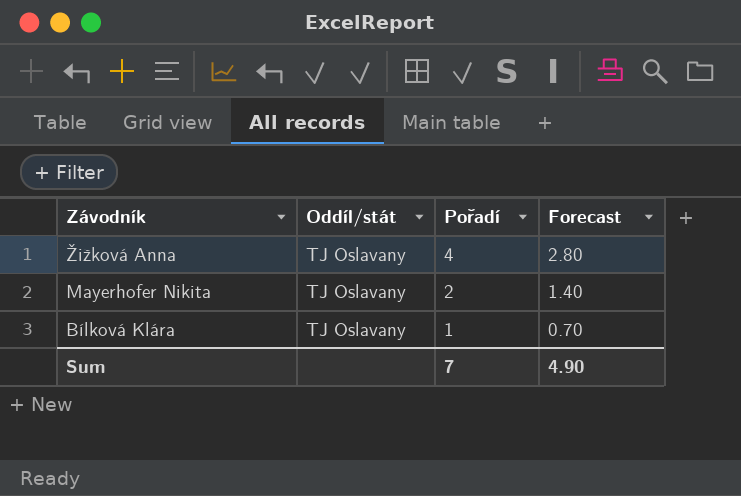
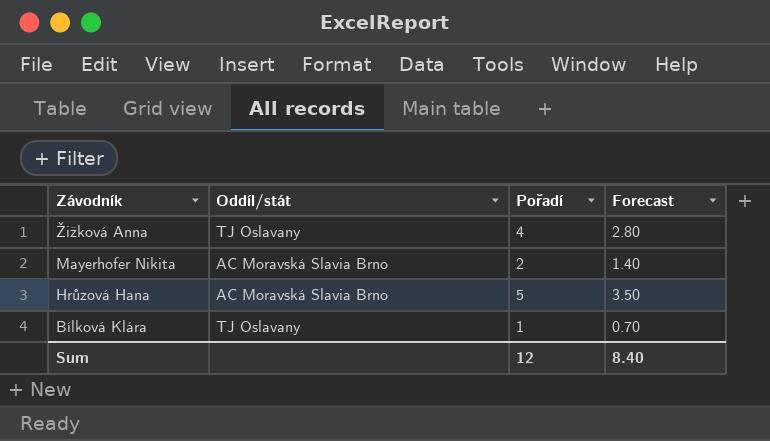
Mayerhofer Nikita | Oddíl/stát: TJ Oslavany -> AC Moravská Slavia Brno
row Hrůzová Hana: none -> AC Moravská Slavia Brno | 5 | 3.50
Sum | Pořadí: 7 -> 12
Sum | Forecast: 4.90 -> 8.40

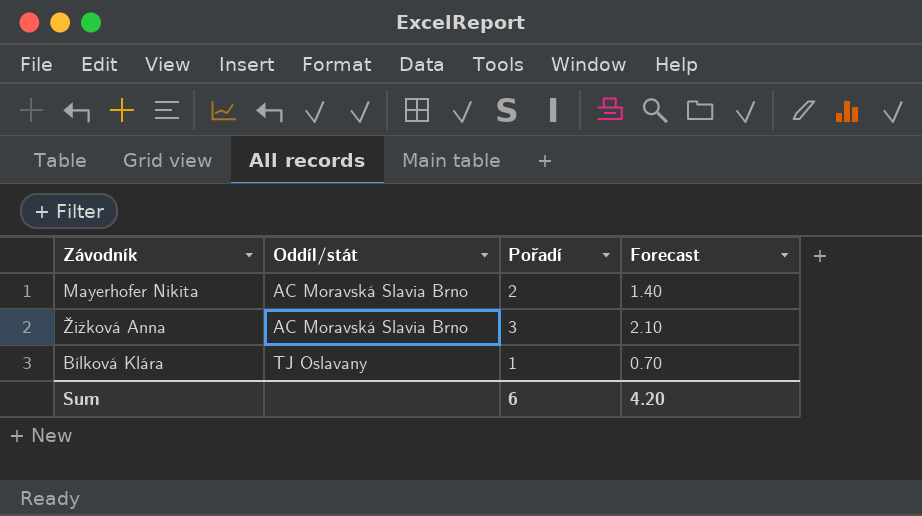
row order: Závodník descending -> Oddíl/stát ascending
row Hrůzová Hana: AC Moravská Slavia Brno | 5 | 3.50 -> none
Žižková Anna | Oddíl/stát: TJ Oslavany -> AC Moravská Slavia Brno
Žižková Anna | Pořadí: 4 -> 3
Žižková Anna | Forecast: 2.80 -> 2.10
Sum | Pořadí: 12 -> 6
Sum | Forecast: 8.40 -> 4.20

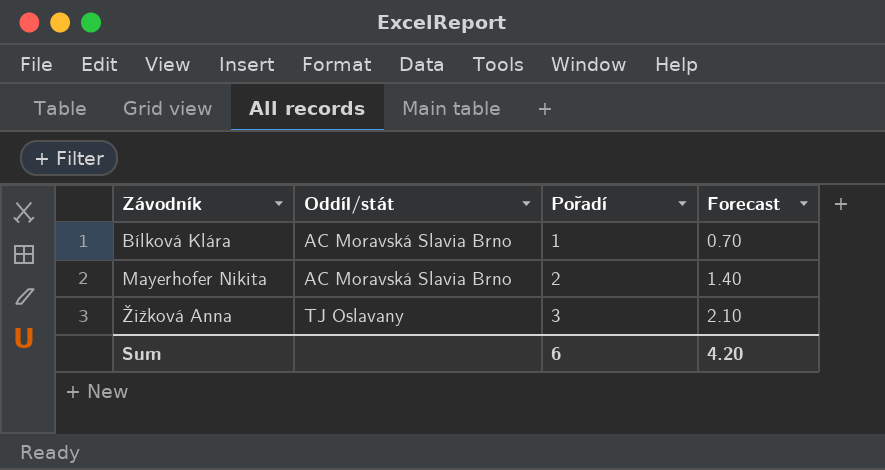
row order: Oddíl/stát ascending -> Závodník ascending
Bílková Klára | Oddíl/stát: TJ Oslavany -> AC Moravská Slavia Brno
Žižková Anna | Oddíl/stát: AC Moravská Slavia Brno -> TJ Oslavany

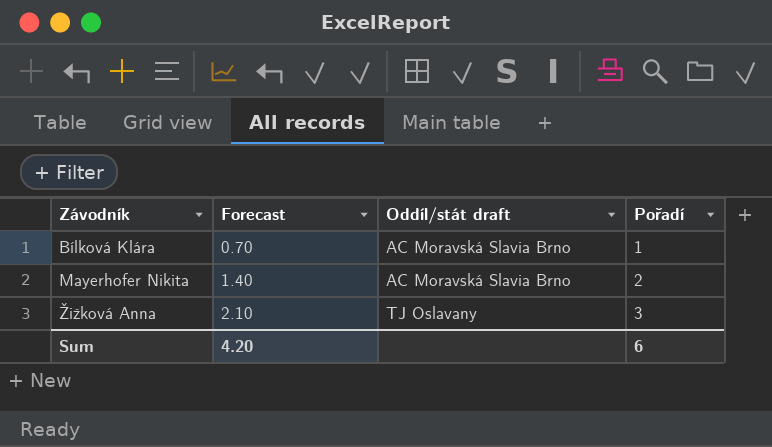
column Forecast | position: 4 -> 2
column name: Oddíl/stát -> Oddíl/stát draft

